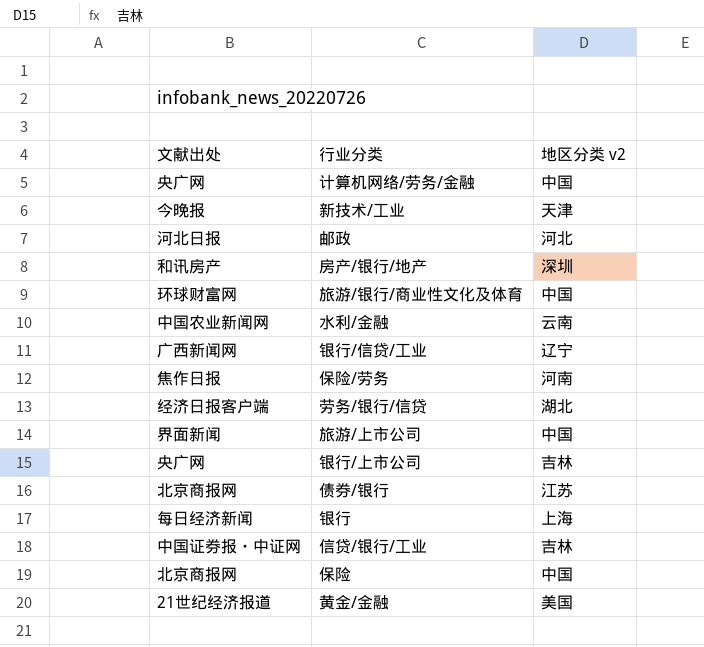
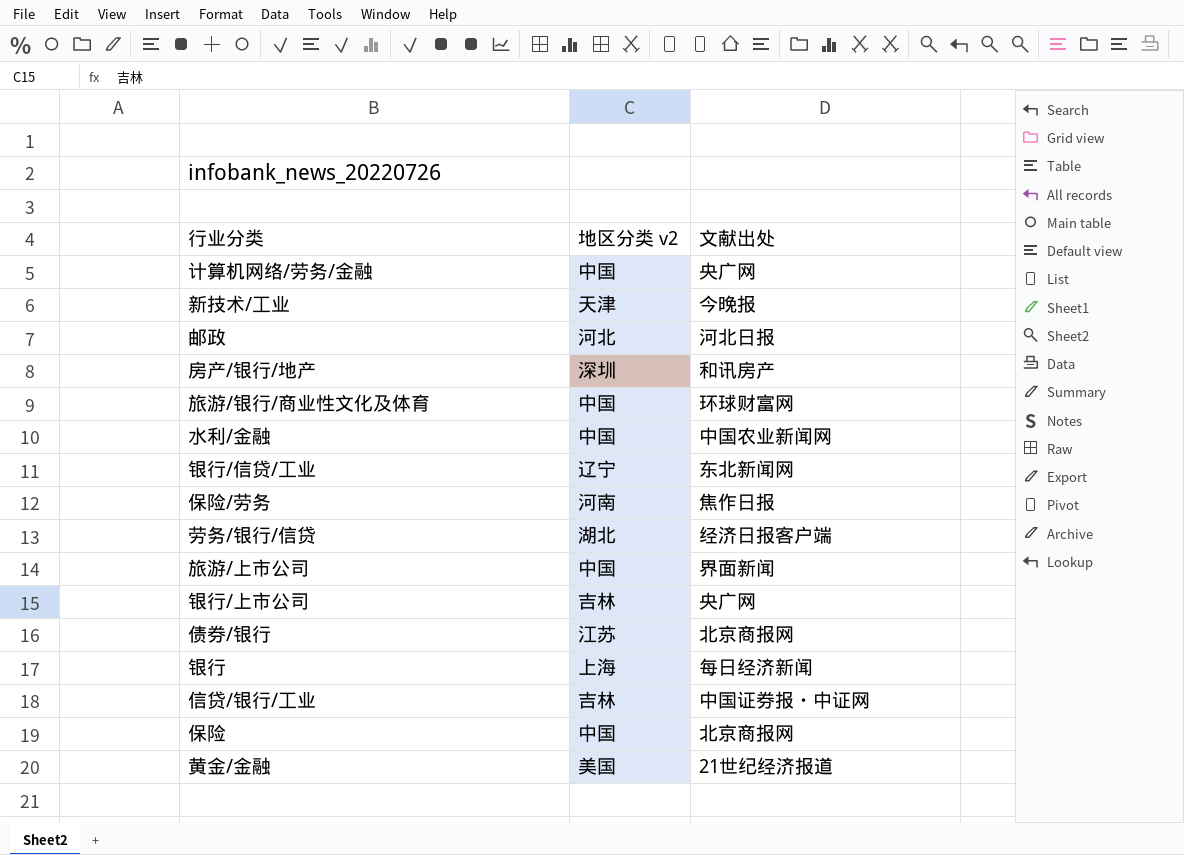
column 文献出处 | position: 1 -> 3
水利/金融 | 地区分类 v2: 云南 -> 中国
银行/信贷/工业 | 文献出处: 广西新闻网 -> 东北新闻网

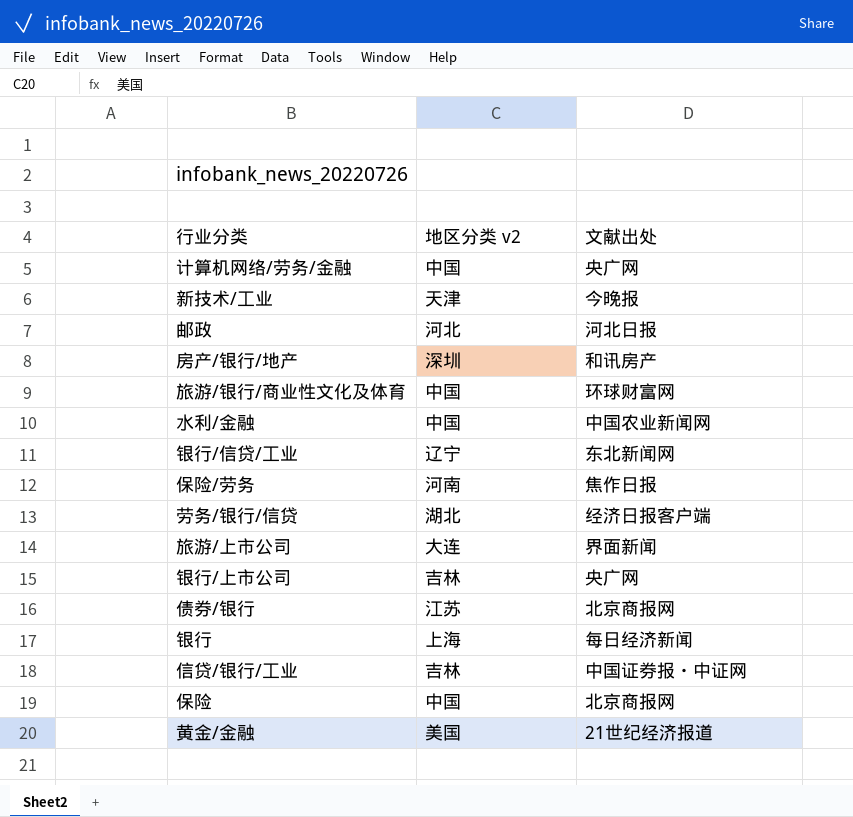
旅游/上市公司 | 地区分类 v2: 中国 -> 大连

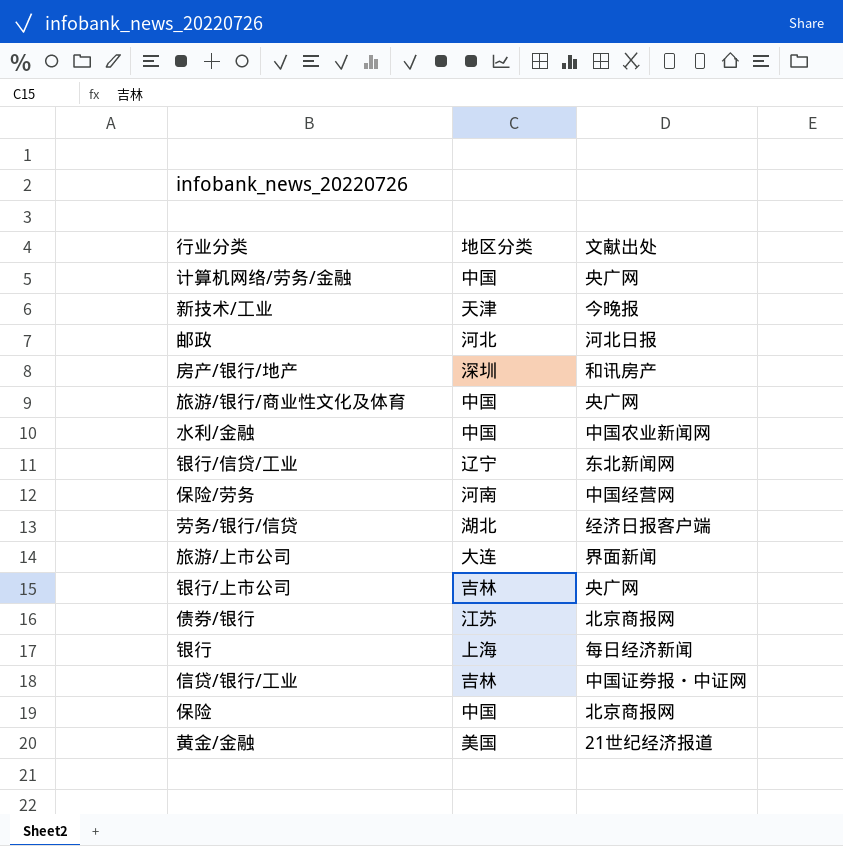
column name: 地区分类 v2 -> 地区分类
旅游/银行/商业性文化及体育 | 文献出处: 环球财富网 -> 央广网
保险/劳务 | 文献出处: 焦作日报 -> 中国经营网

